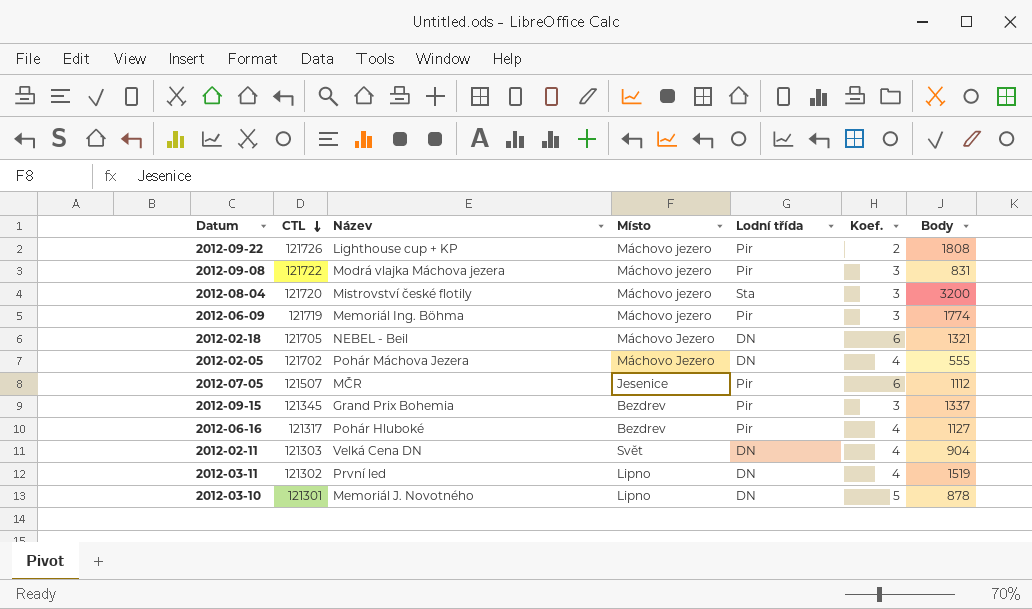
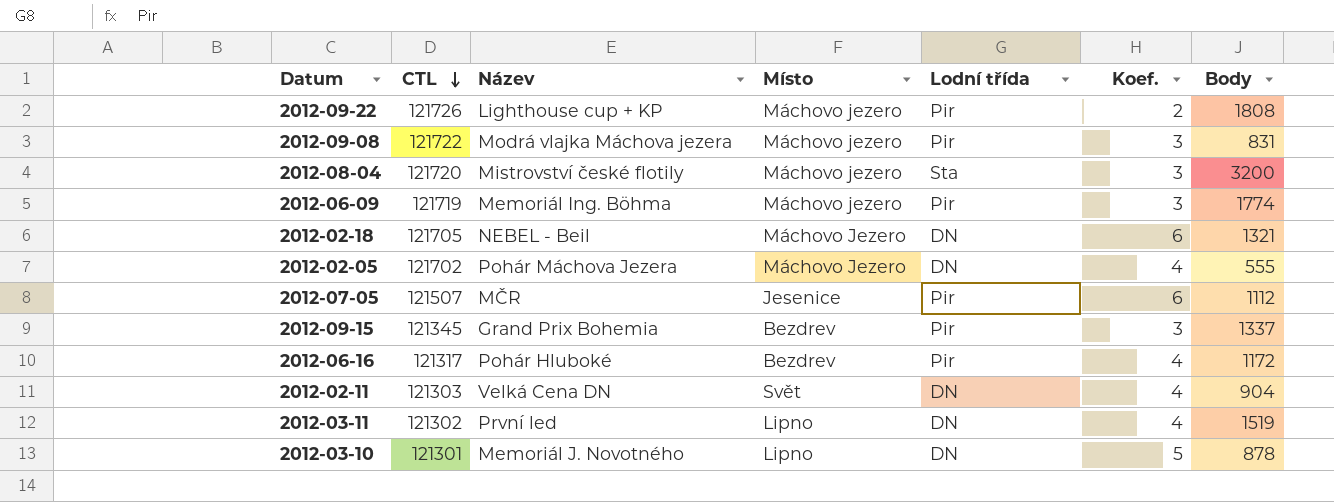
2012-06-16 | Body: 1127 -> 1172

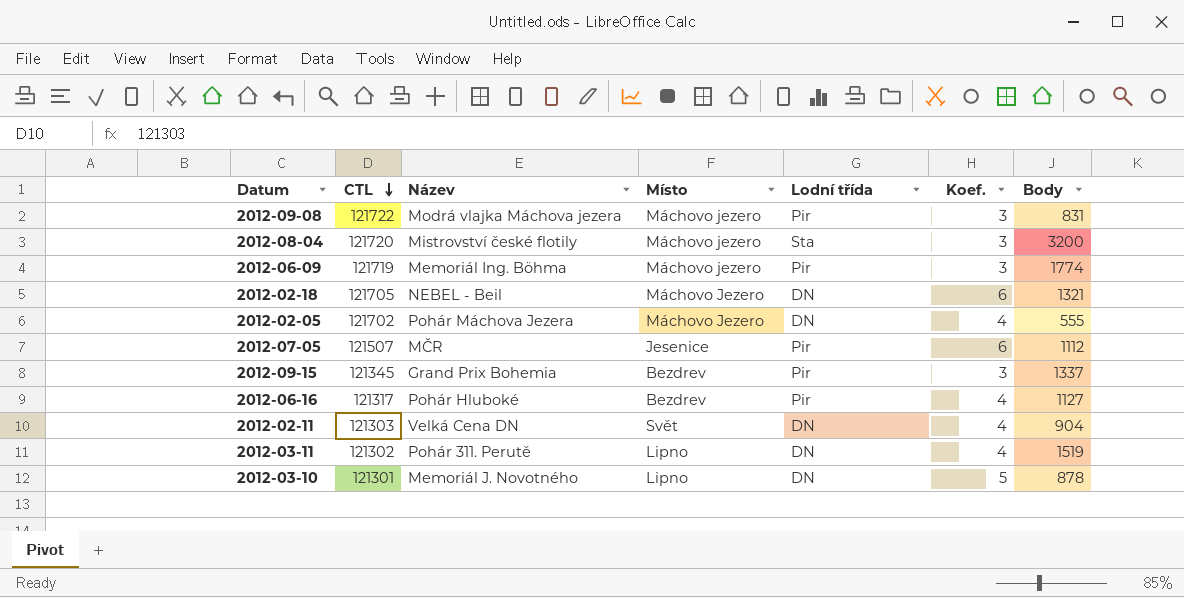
row 2012-09-22: 121726 | Lighthouse cup + KP | Máchovo jezero | Pir | 2 | 1808 -> none
2012-06-16 | Body: 1172 -> 1127
2012-03-11 | Název: První led -> Pohár 311. Perutě

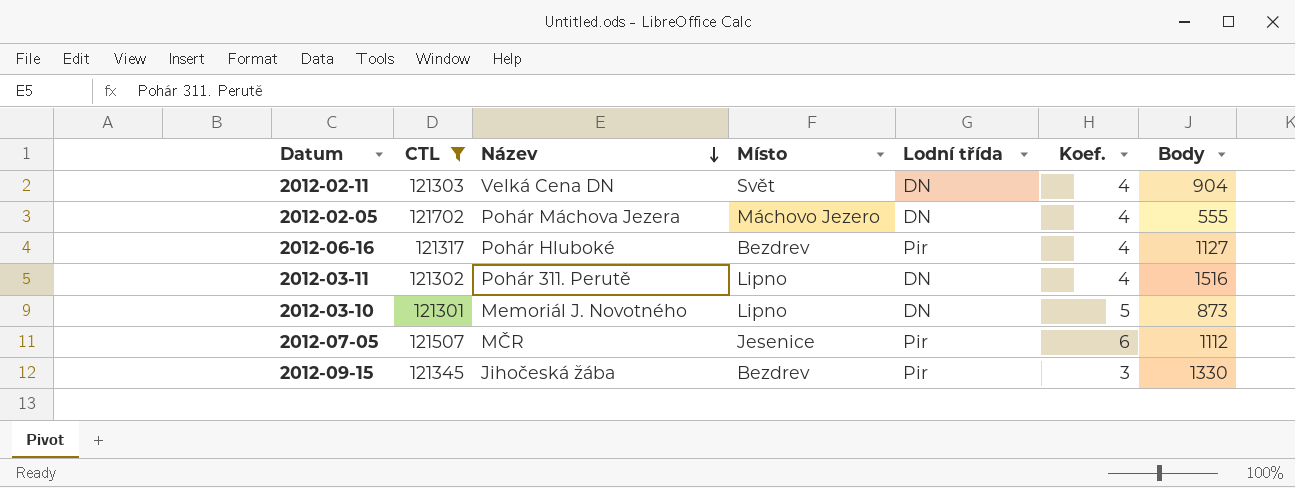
filter: none -> CTL <= 121702
row order: CTL descending -> Název descending
2012-03-11 | Body: 1519 -> 1516
2012-03-10 | Body: 878 -> 873
2012-09-15 | Název: Grand Prix Bohemia -> Jihočeská žába
2012-09-15 | Body: 1337 -> 1330

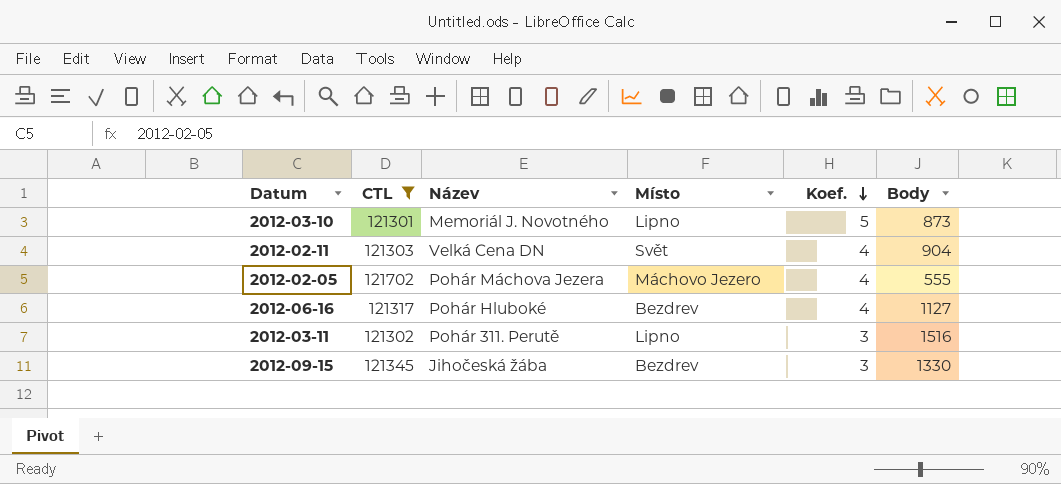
row order: Název descending -> Koef. descending
column Lodní třída | position: 5 -> none
row 2012-07-05: 121507 | MČR | Jesenice | Pir | 6 | 1112 -> none
2012-03-11 | Koef.: 4 -> 3

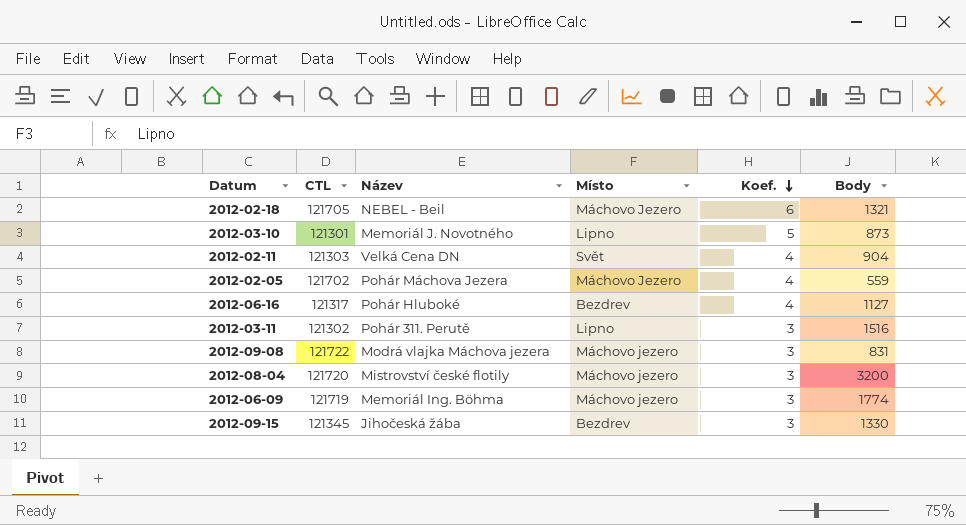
filter: CTL <= 121702 -> none
2012-02-05 | Body: 555 -> 559

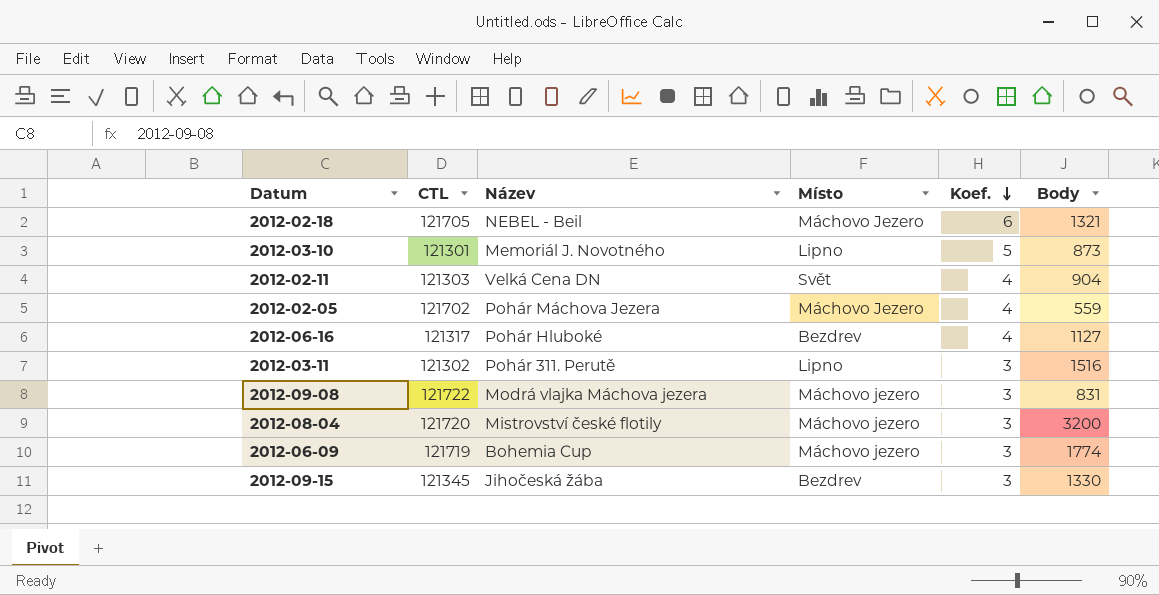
2012-06-09 | Název: Memoriál Ing. Böhma -> Bohemia Cup

